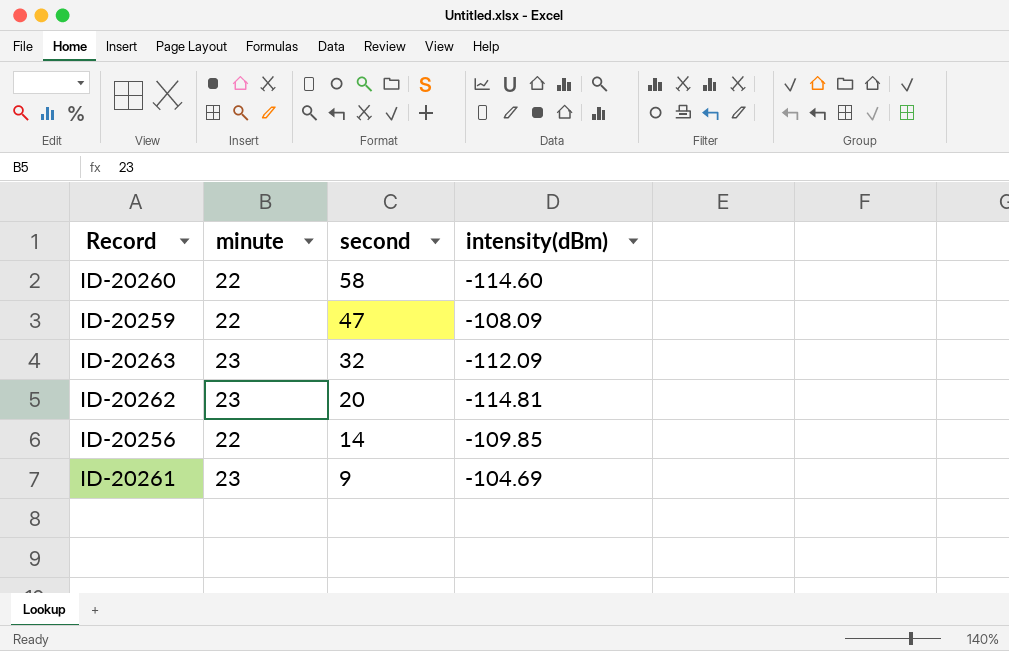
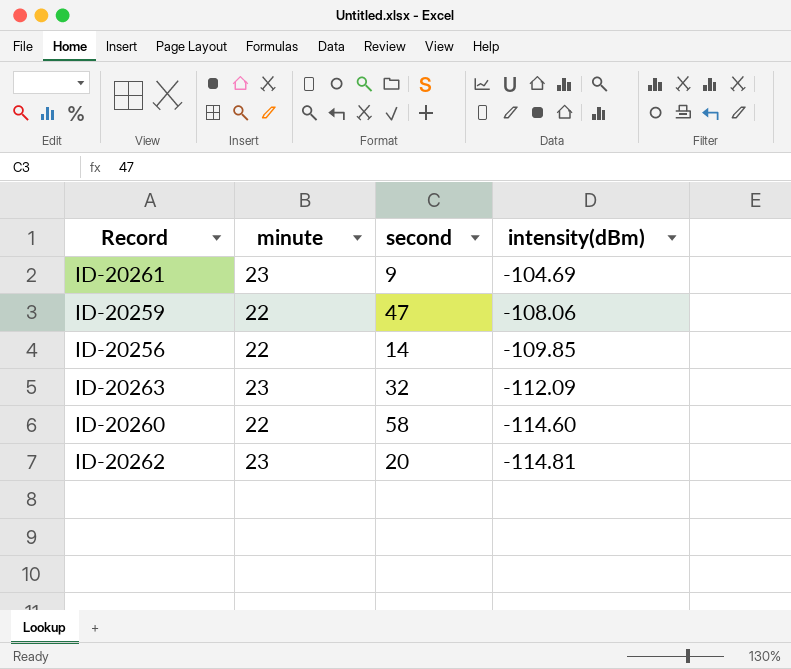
row order: second descending -> intensity(dBm) descending
ID-20259 | intensity(dBm): -108.09 -> -108.06

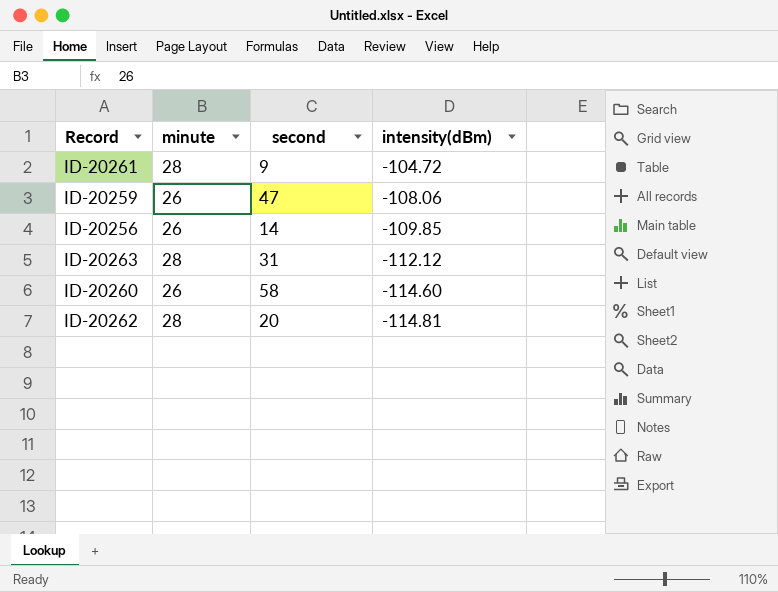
ID-20261 | minute: 23 -> 28
ID-20261 | intensity(dBm): -104.69 -> -104.72
ID-20259 | minute: 22 -> 26
ID-20256 | minute: 22 -> 26
ID-20263 | minute: 23 -> 28
ID-20263 | second: 32 -> 31
ID-20263 | intensity(dBm): -112.09 -> -112.12
ID-20260 | minute: 22 -> 26
ID-20262 | minute: 23 -> 28

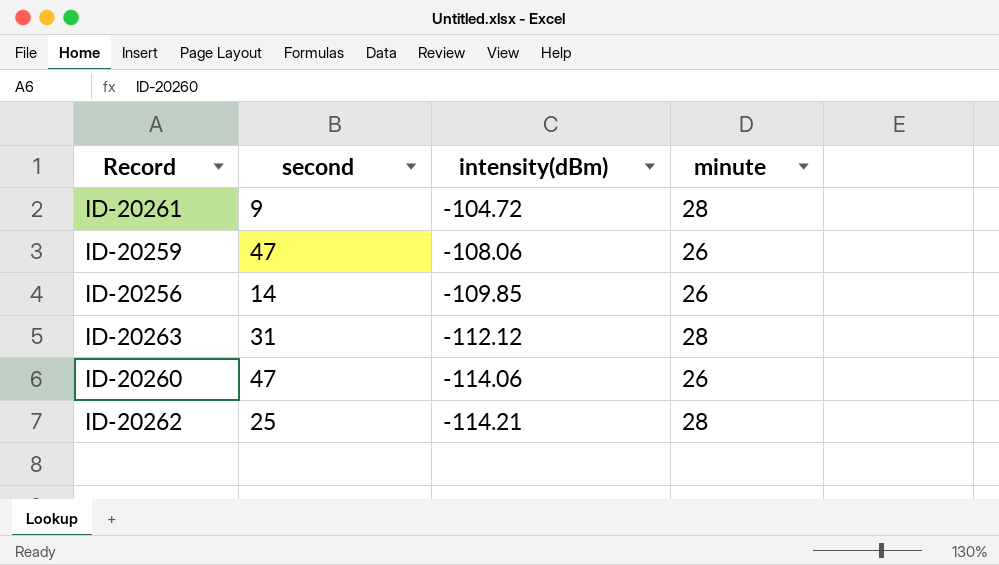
column minute | position: 2 -> 4
ID-20260 | second: 58 -> 47
ID-20260 | intensity(dBm): -114.60 -> -114.06
ID-20262 | second: 20 -> 25
ID-20262 | intensity(dBm): -114.81 -> -114.21

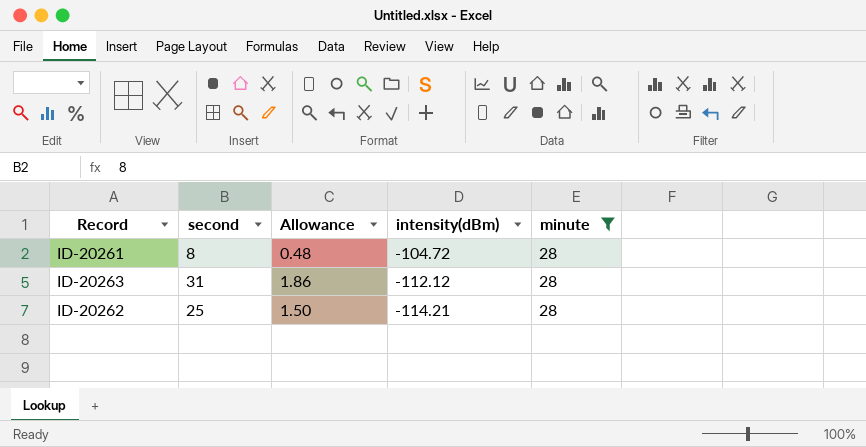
filter: none -> minute = 28
column Allowance | formula: none -> [second] * 0.06
ID-20261 | second: 9 -> 8

